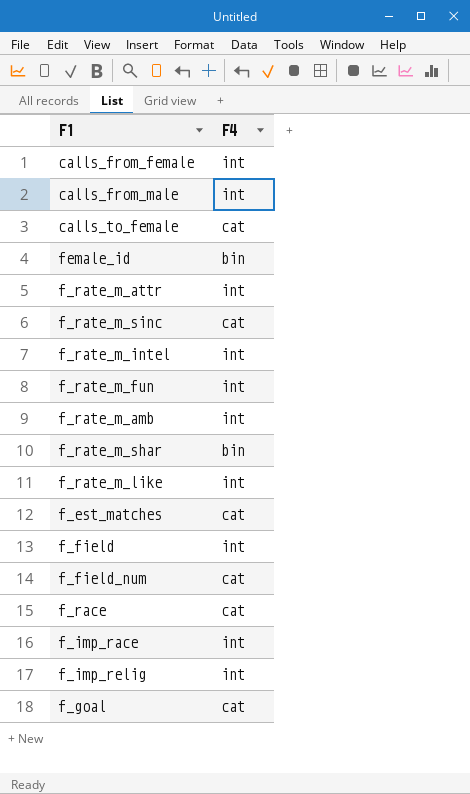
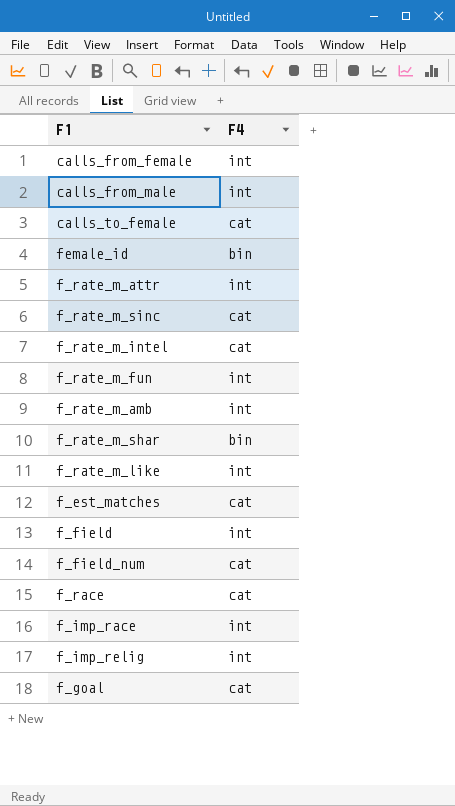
f_rate_m_intel | F4: int -> cat

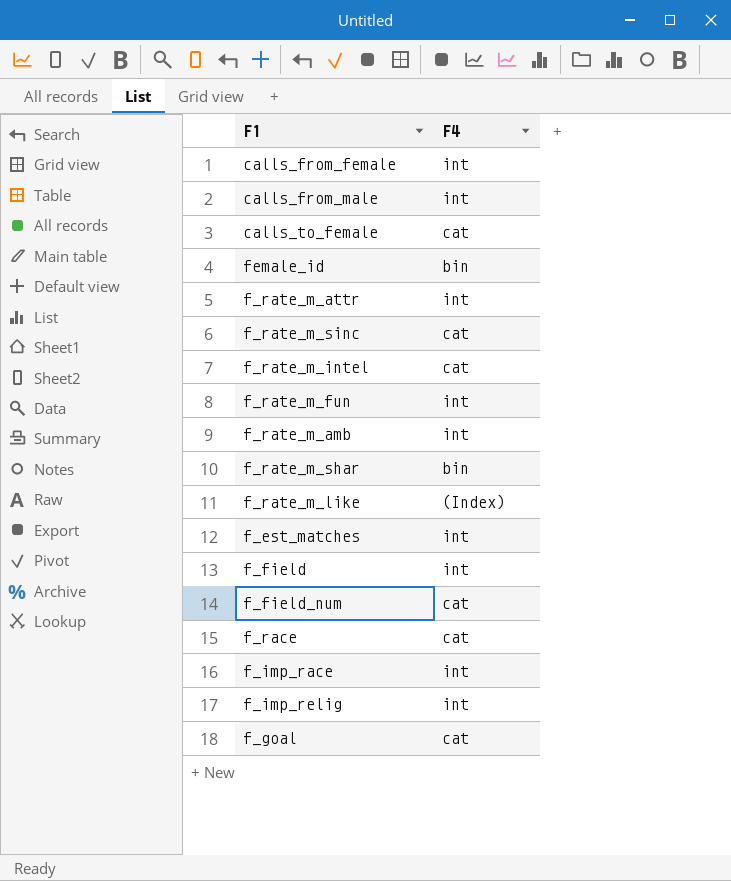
f_rate_m_like | F4: int -> (Index)
f_est_matches | F4: cat -> int

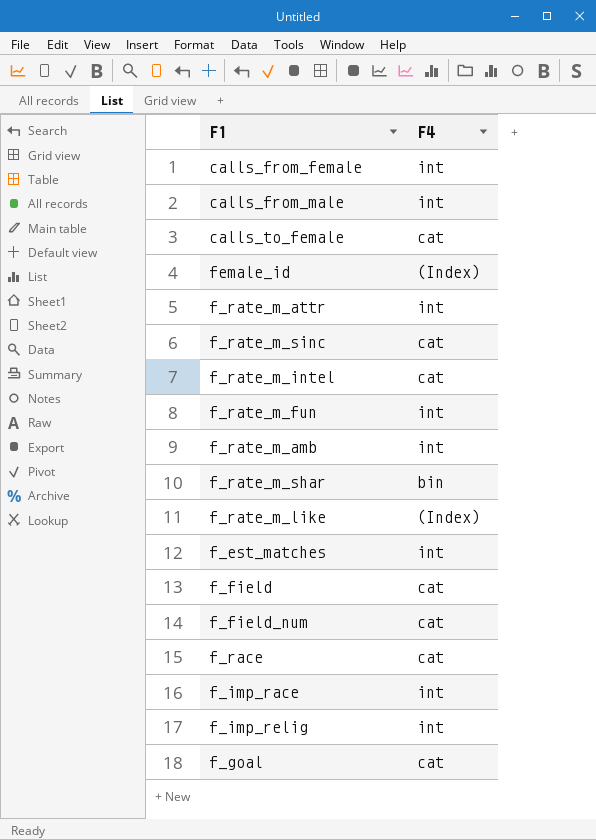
female_id | F4: bin -> (Index)
f_field | F4: int -> cat

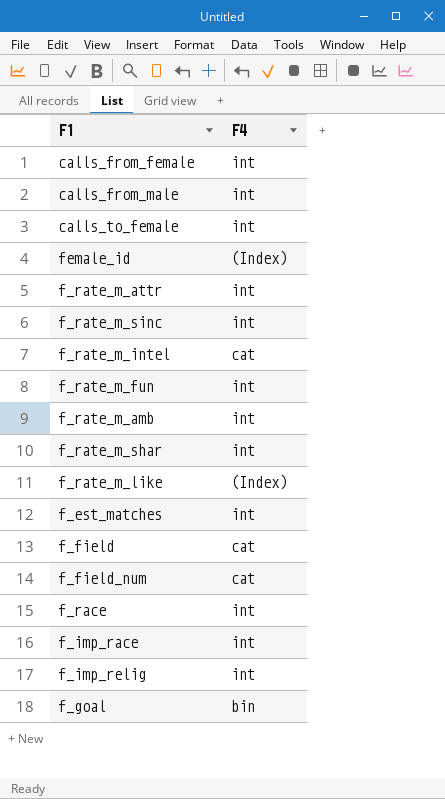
calls_to_female | F4: cat -> int
f_rate_m_sinc | F4: cat -> int
f_rate_m_shar | F4: bin -> int
f_race | F4: cat -> int
f_goal | F4: cat -> bin

